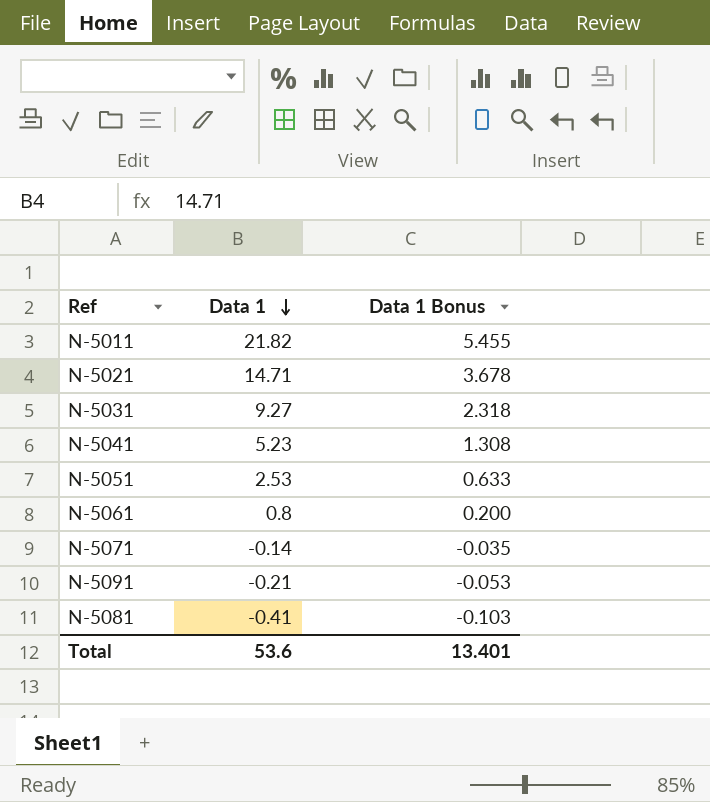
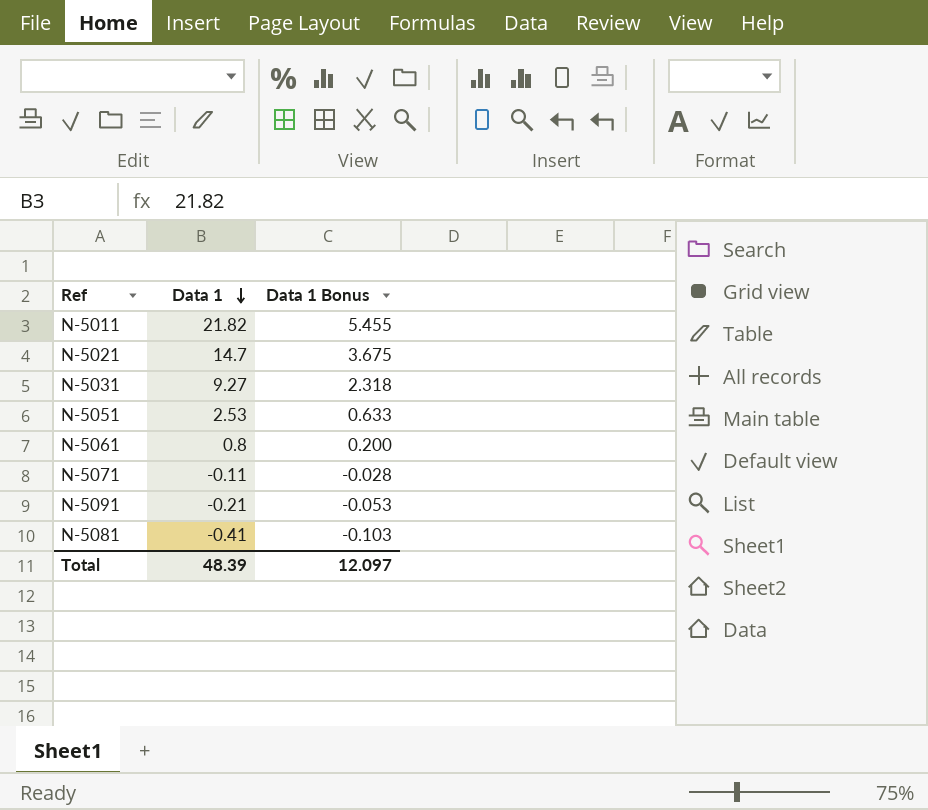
row N-5041: 5.23 | 1.308 -> none
N-5021 | Data 1: 14.71 -> 14.7
N-5021 | Data 1 Bonus: 3.678 -> 3.675
N-5071 | Data 1: -0.14 -> -0.11
N-5071 | Data 1 Bonus: -0.035 -> -0.028
Total | Data 1: 53.6 -> 48.39
Total | Data 1 Bonus: 13.401 -> 12.097

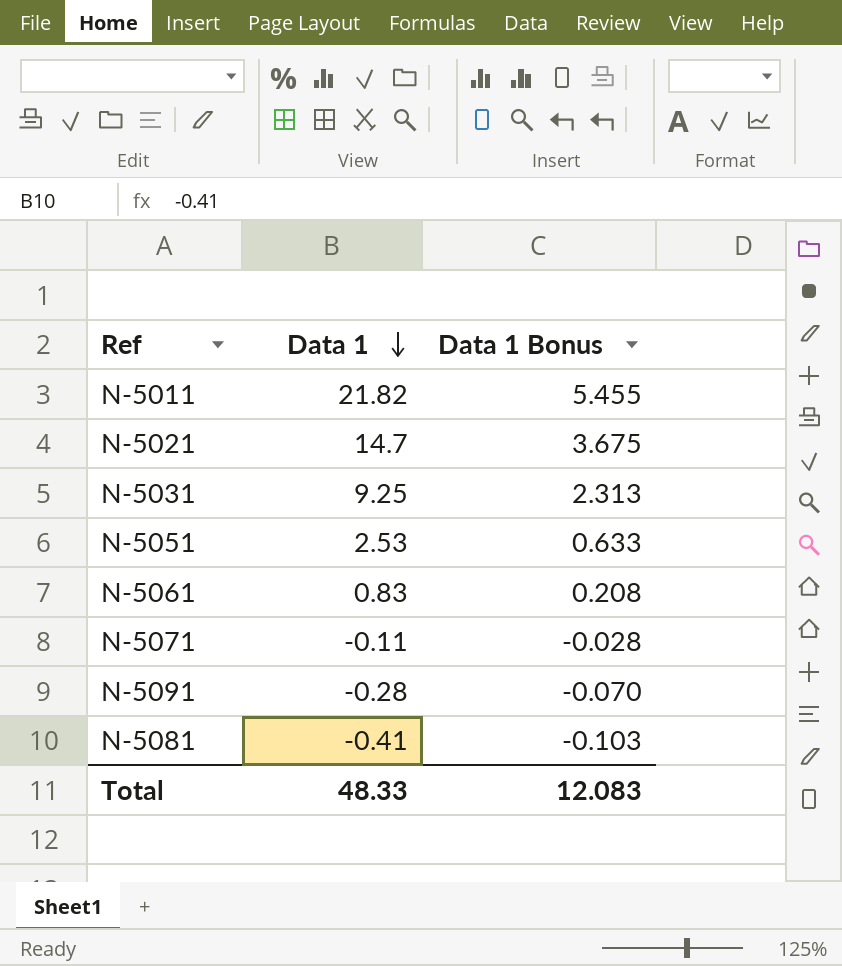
N-5031 | Data 1: 9.27 -> 9.25
N-5031 | Data 1 Bonus: 2.318 -> 2.313
N-5061 | Data 1: 0.8 -> 0.83
N-5061 | Data 1 Bonus: 0.200 -> 0.208
N-5091 | Data 1: -0.21 -> -0.28
N-5091 | Data 1 Bonus: -0.053 -> -0.070
Total | Data 1: 48.39 -> 48.33
Total | Data 1 Bonus: 12.097 -> 12.083

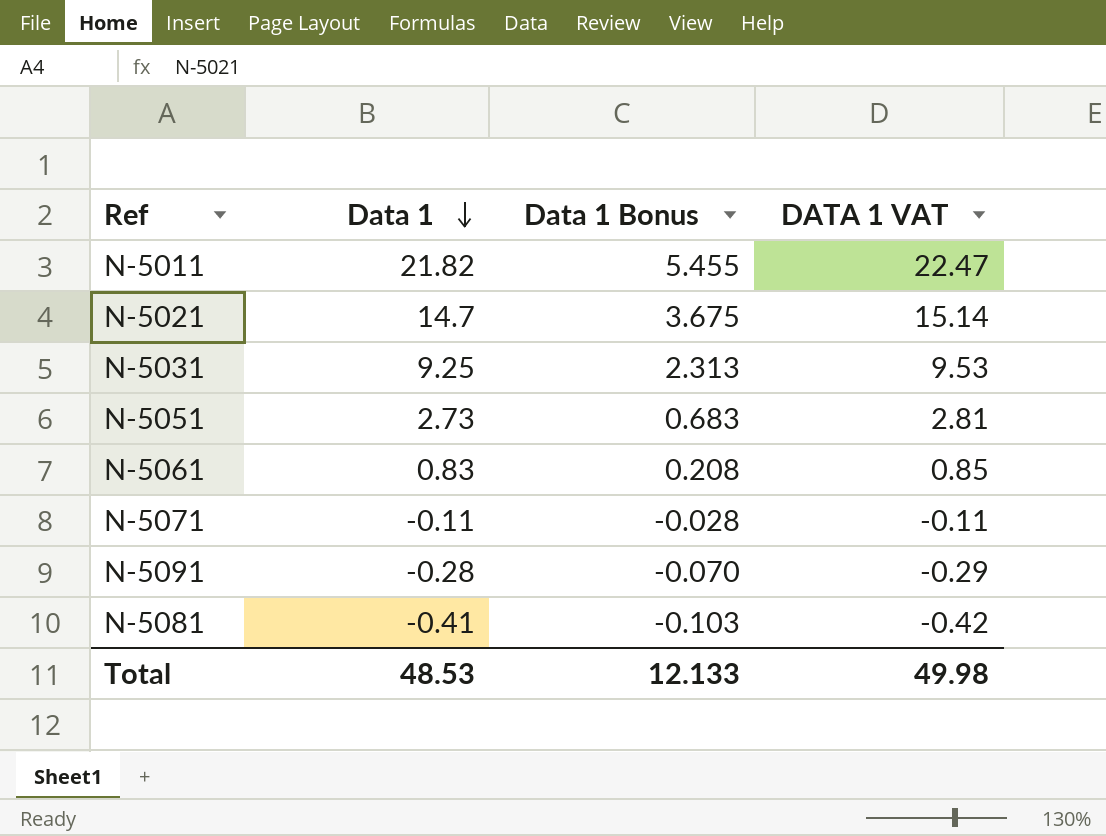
column DATA 1 VAT | formula: none -> [Data 1] * 1.03
N-5051 | Data 1: 2.53 -> 2.73
N-5051 | Data 1 Bonus: 0.633 -> 0.683
Total | Data 1: 48.33 -> 48.53
Total | Data 1 Bonus: 12.083 -> 12.133

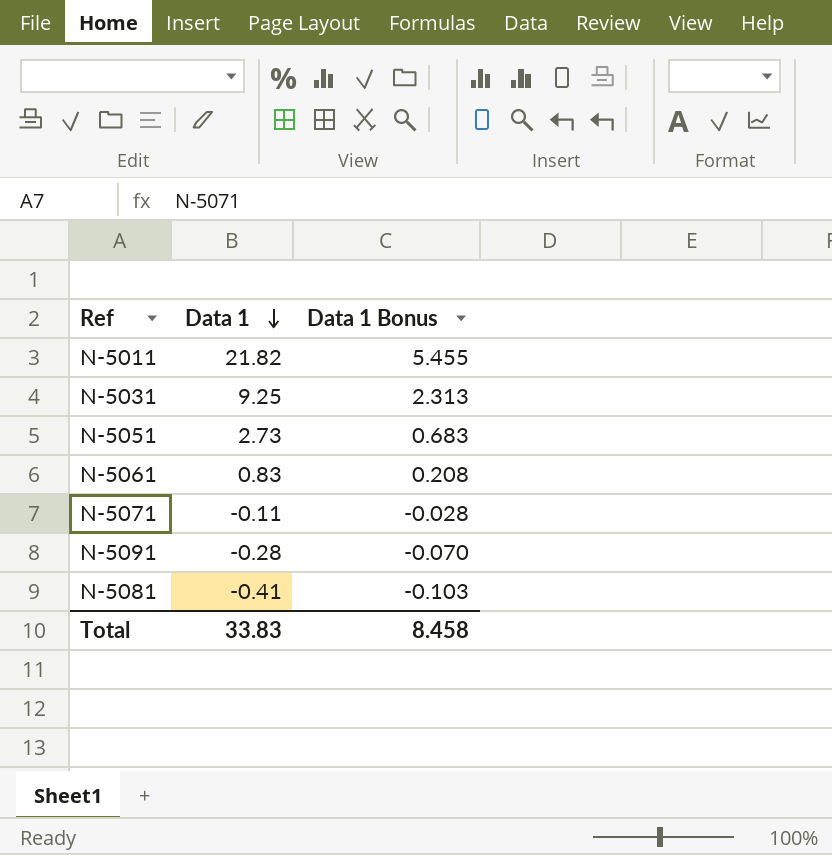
column DATA 1 VAT | formula: [Data 1] * 1.03 -> none
row N-5021: 14.7 | 3.675 | 15.14 -> none
Total | Data 1: 48.53 -> 33.83
Total | Data 1 Bonus: 12.133 -> 8.458

